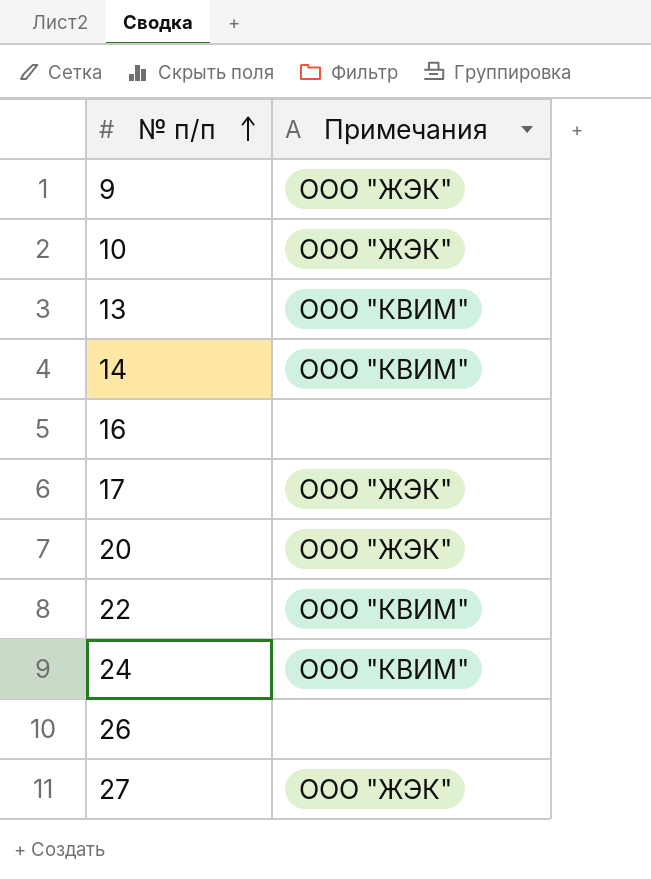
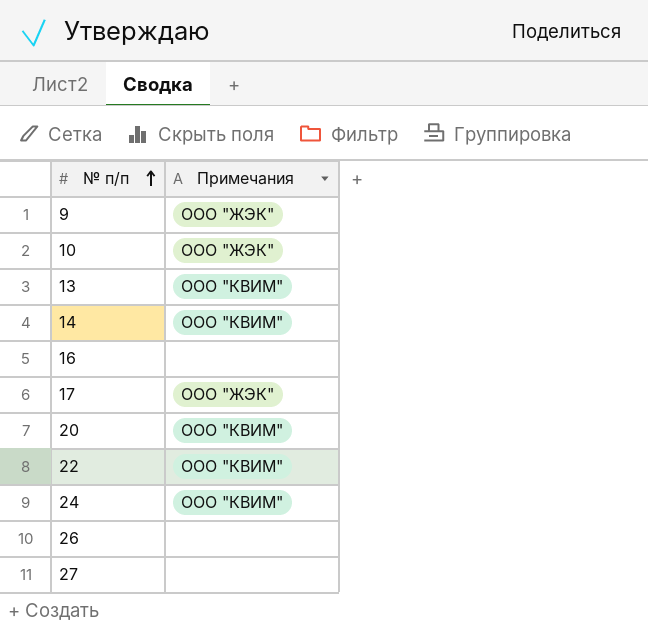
20 | Примечания: ООО "ЖЭК" -> ООО "КВИМ"
27 | Примечания: ООО "ЖЭК" -> none

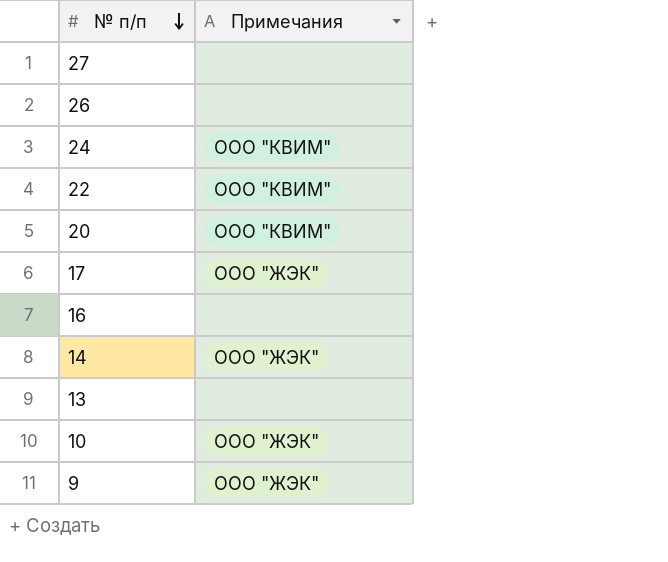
row order: № п/п ascending -> № п/п descending
14 | Примечания: ООО "КВИМ" -> ООО "ЖЭК"
13 | Примечания: ООО "КВИМ" -> none

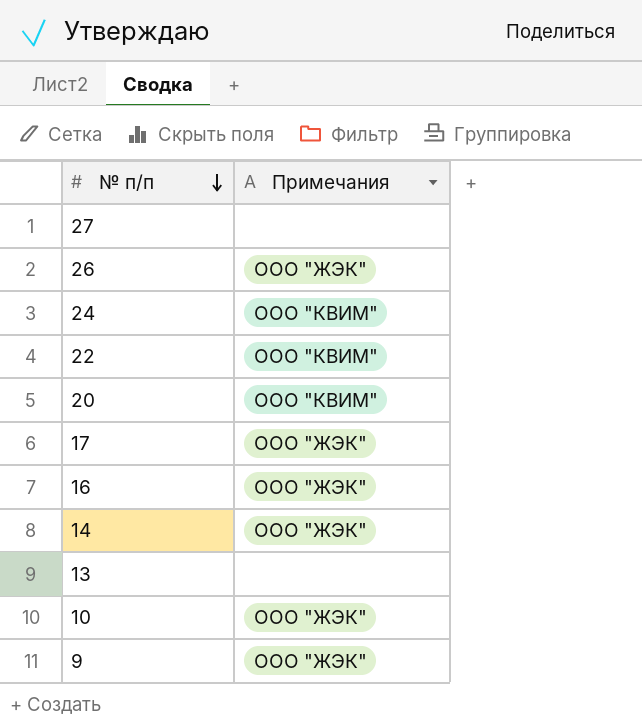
26 | Примечания: none -> ООО "ЖЭК"
16 | Примечания: none -> ООО "ЖЭК"

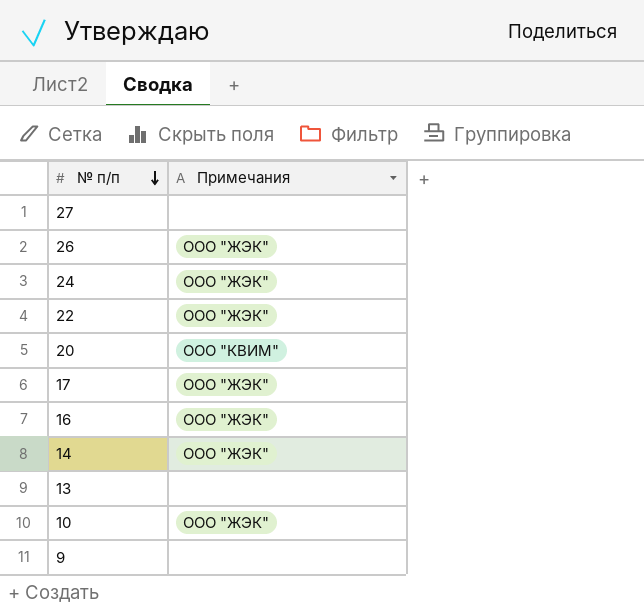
24 | Примечания: ООО "КВИМ" -> ООО "ЖЭК"
22 | Примечания: ООО "КВИМ" -> ООО "ЖЭК"
9 | Примечания: ООО "ЖЭК" -> none

